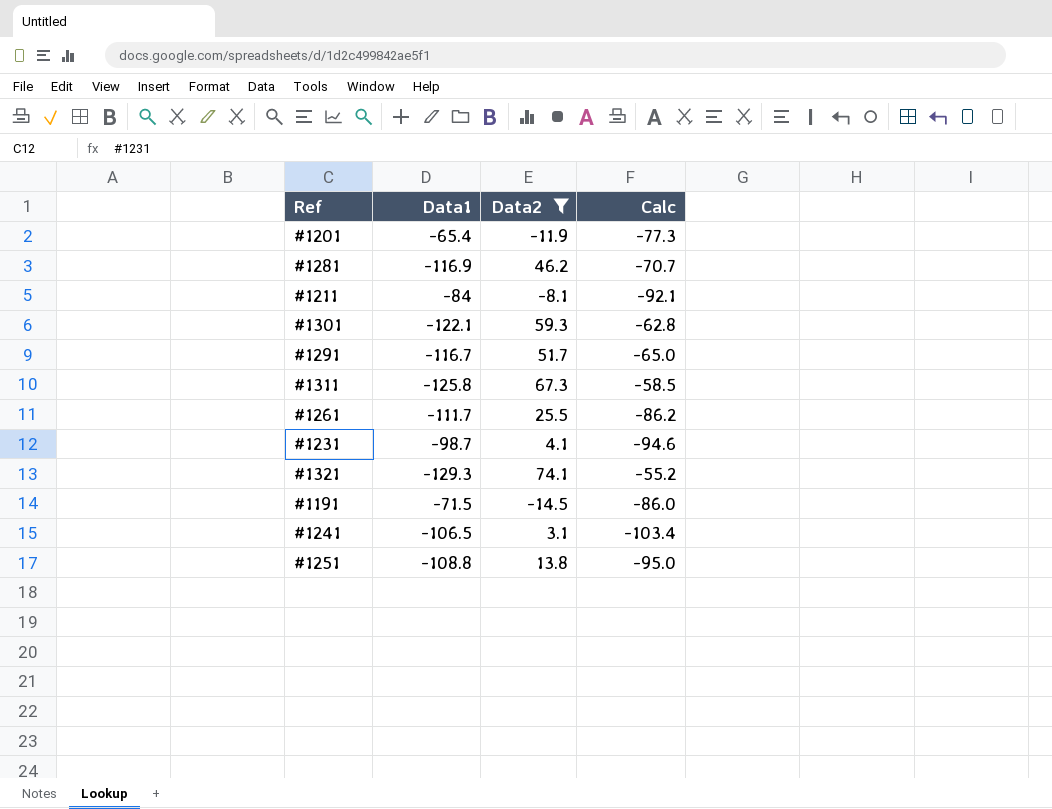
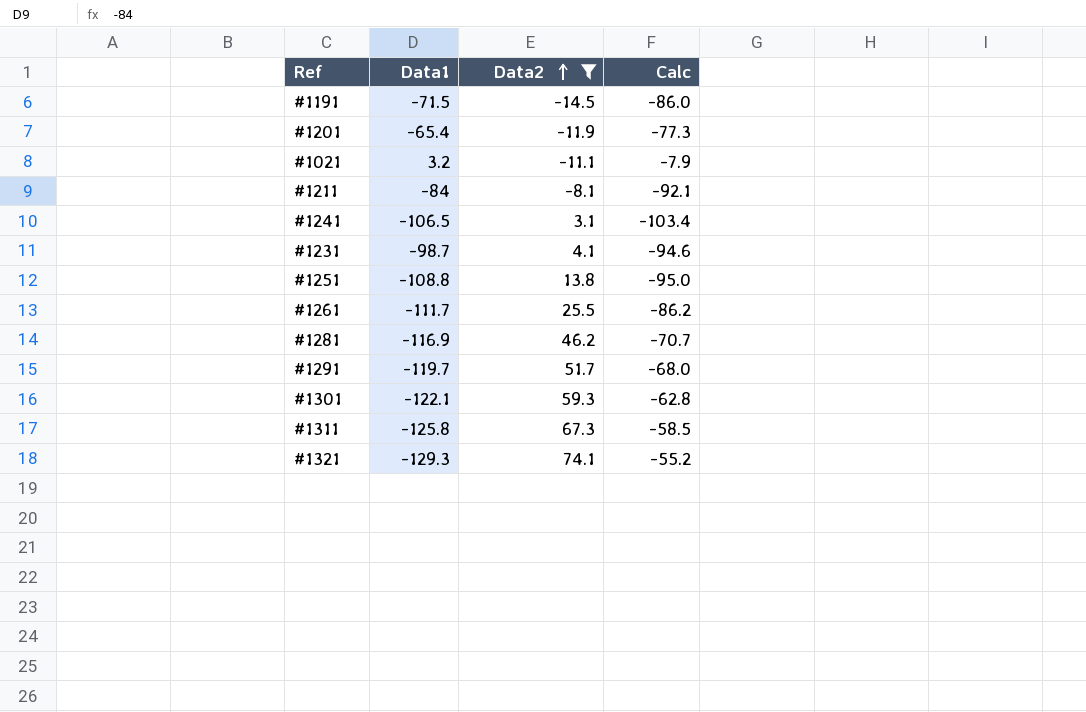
row order: none -> Data2 ascending
row #1021: none -> 3.2 | -11.1 | -7.9
#1291 | Data1: -116.7 -> -119.7
#1291 | Calc: -65.0 -> -68.0

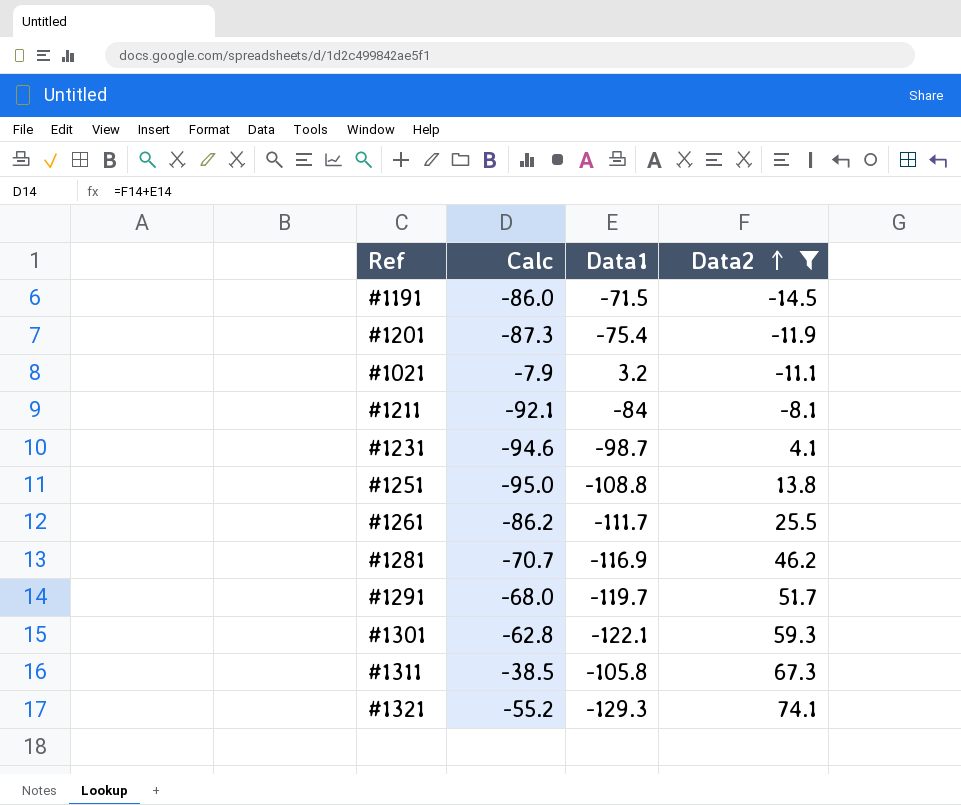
column Calc | position: 4 -> 2
row #1241: -106.5 | 3.1 | -103.4 -> none
#1201 | Calc: -77.3 -> -87.3
#1201 | Data1: -65.4 -> -75.4
#1311 | Calc: -58.5 -> -38.5
#1311 | Data1: -125.8 -> -105.8

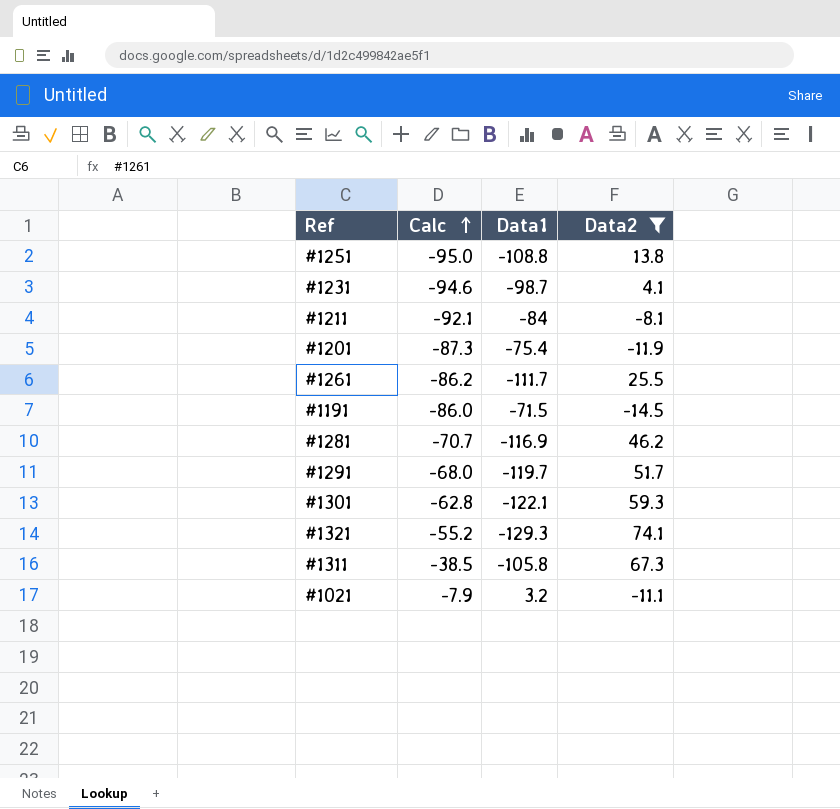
row order: Data2 ascending -> Calc ascending

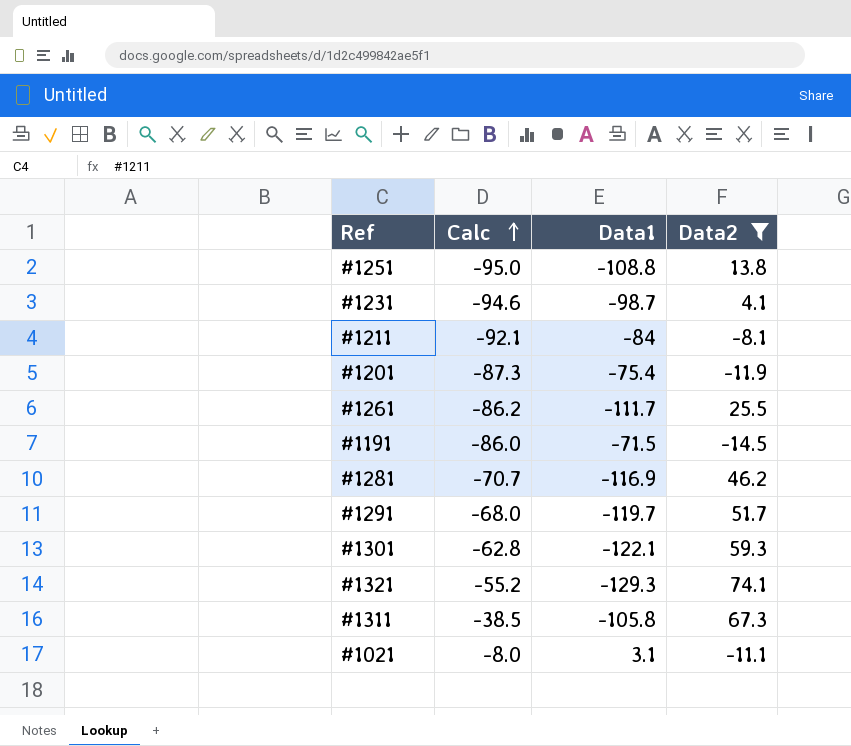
#1021 | Calc: -7.9 -> -8.0
#1021 | Data1: 3.2 -> 3.1

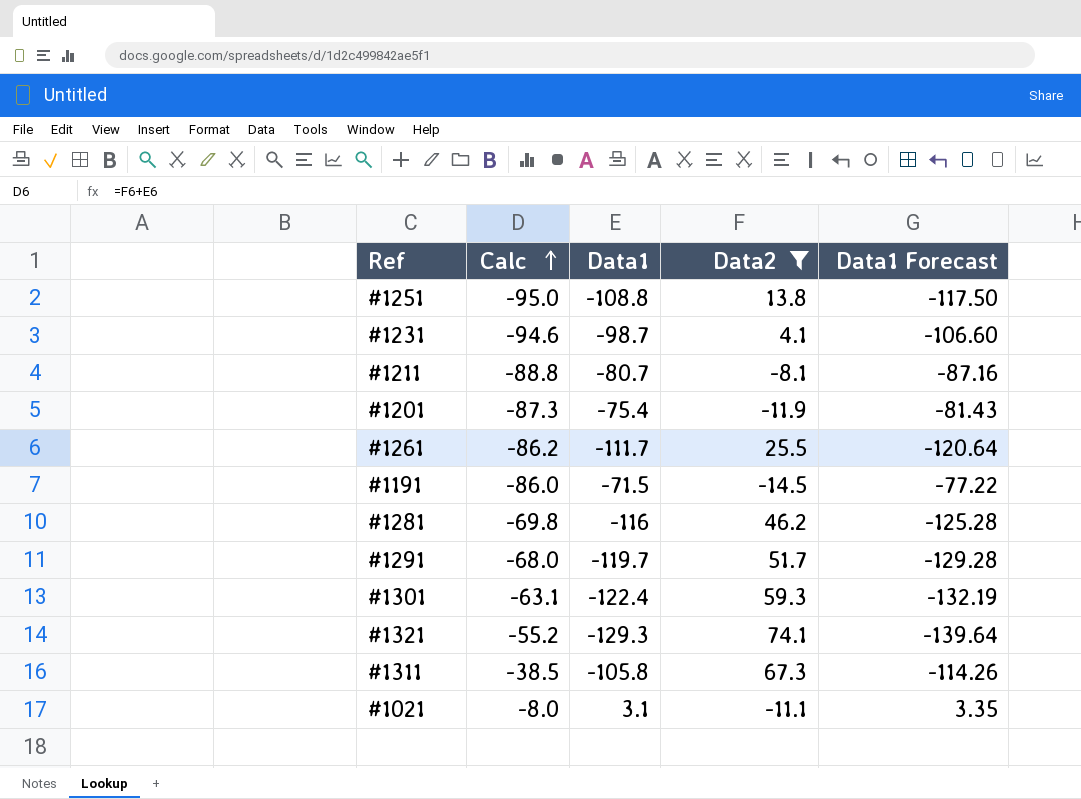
column Data1 Forecast | formula: none -> [Data1] * 1.08
#1211 | Calc: -92.1 -> -88.8
#1211 | Data1: -84 -> -80.7
#1281 | Calc: -70.7 -> -69.8
#1281 | Data1: -116.9 -> -116
#1301 | Calc: -62.8 -> -63.1
#1301 | Data1: -122.1 -> -122.4

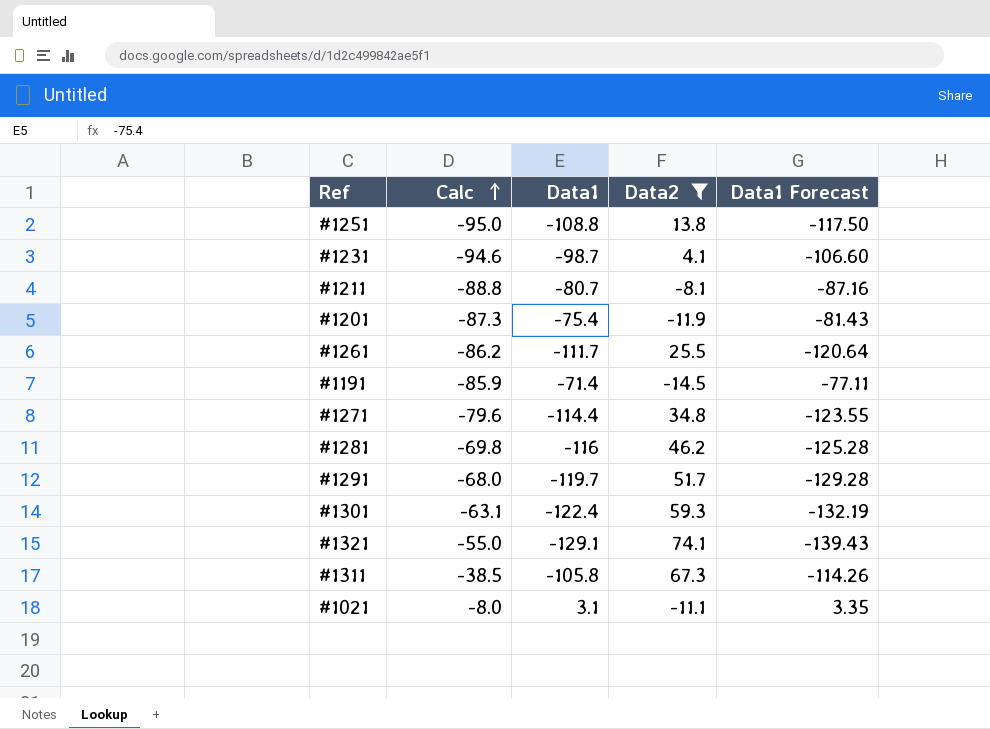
#1191 | Calc: -86.0 -> -85.9
#1191 | Data1: -71.5 -> -71.4
#1191 | Data1 Forecast: -77.22 -> -77.11
row #1271: none -> -79.6 | -114.4 | 34.8 | -123.55
#1321 | Calc: -55.2 -> -55.0
#1321 | Data1: -129.3 -> -129.1
#1321 | Data1 Forecast: -139.64 -> -139.43

